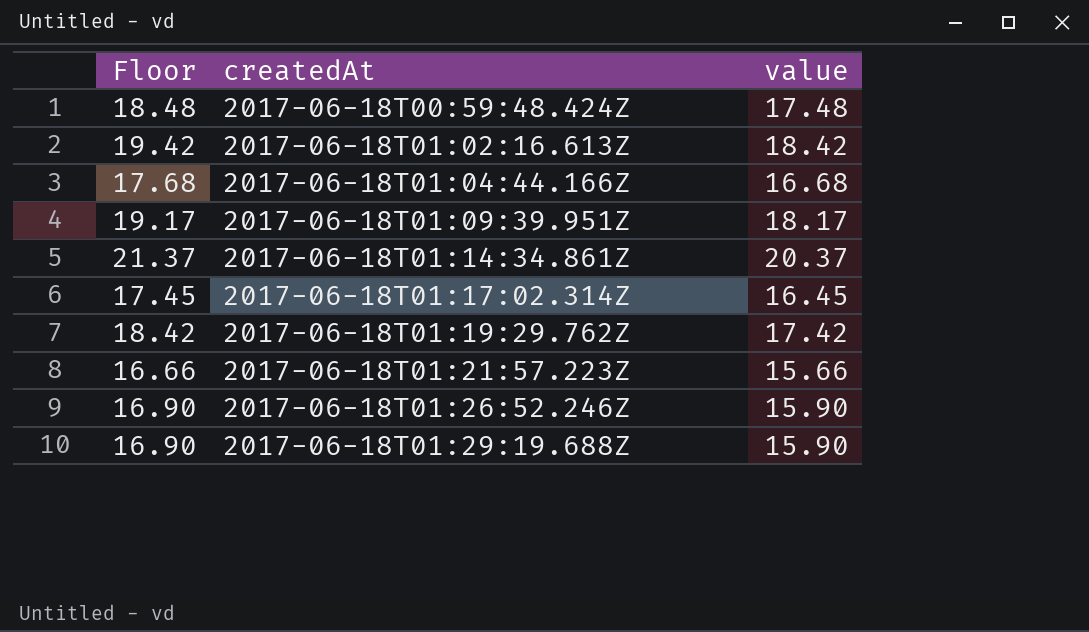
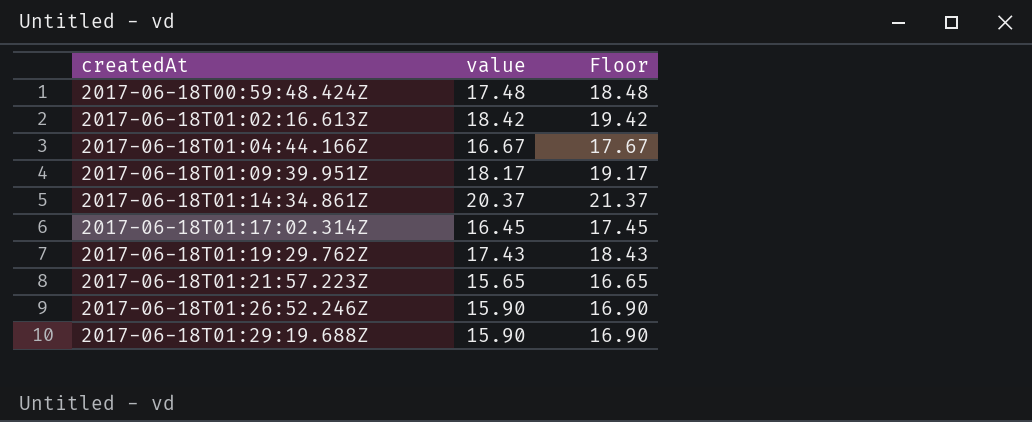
column Floor | position: 1 -> 3
2017-06-18T01:04:44.166Z | value: 16.68 -> 16.67
2017-06-18T01:04:44.166Z | Floor: 17.68 -> 17.67
2017-06-18T01:19:29.762Z | value: 17.42 -> 17.43
2017-06-18T01:19:29.762Z | Floor: 18.42 -> 18.43
2017-06-18T01:21:57.223Z | value: 15.66 -> 15.65
2017-06-18T01:21:57.223Z | Floor: 16.66 -> 16.65

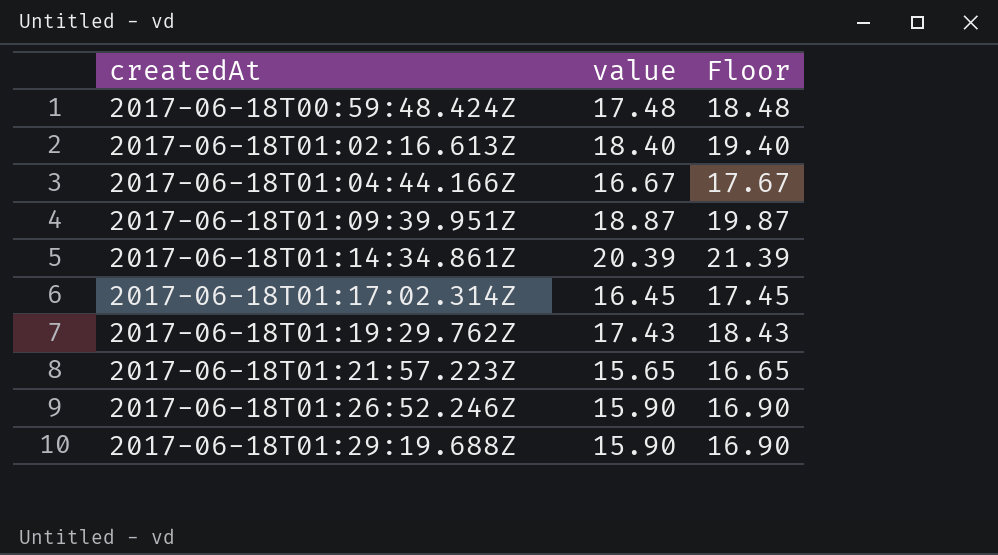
2017-06-18T01:02:16.613Z | value: 18.42 -> 18.40
2017-06-18T01:02:16.613Z | Floor: 19.42 -> 19.40
2017-06-18T01:09:39.951Z | value: 18.17 -> 18.87
2017-06-18T01:09:39.951Z | Floor: 19.17 -> 19.87
2017-06-18T01:14:34.861Z | value: 20.37 -> 20.39
2017-06-18T01:14:34.861Z | Floor: 21.37 -> 21.39

